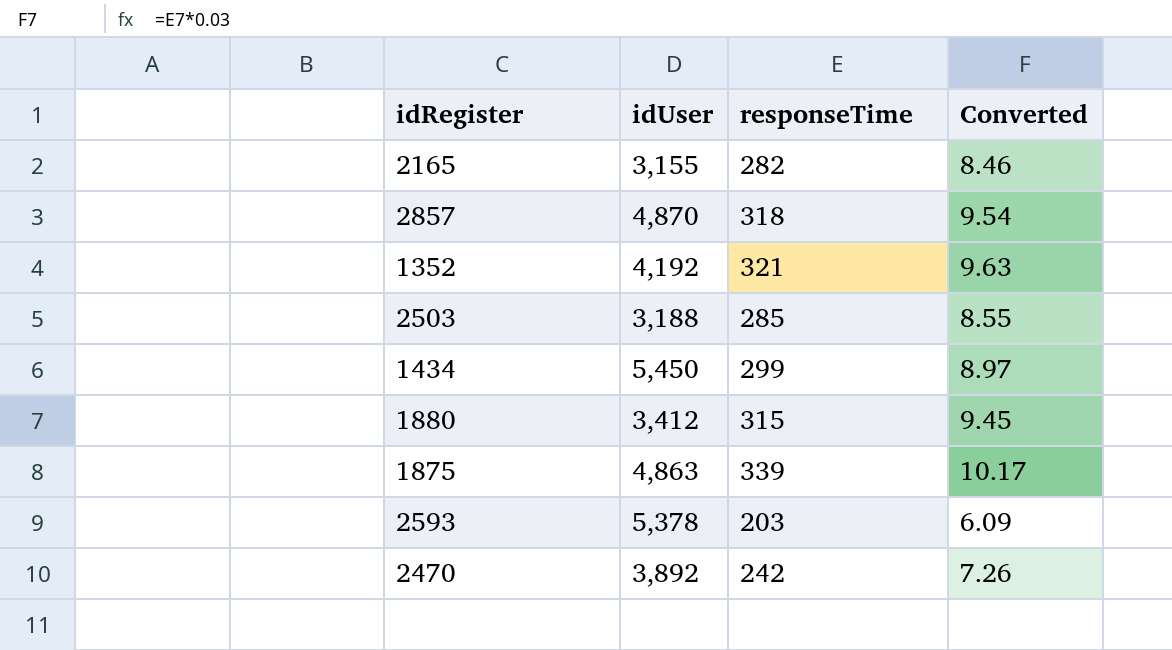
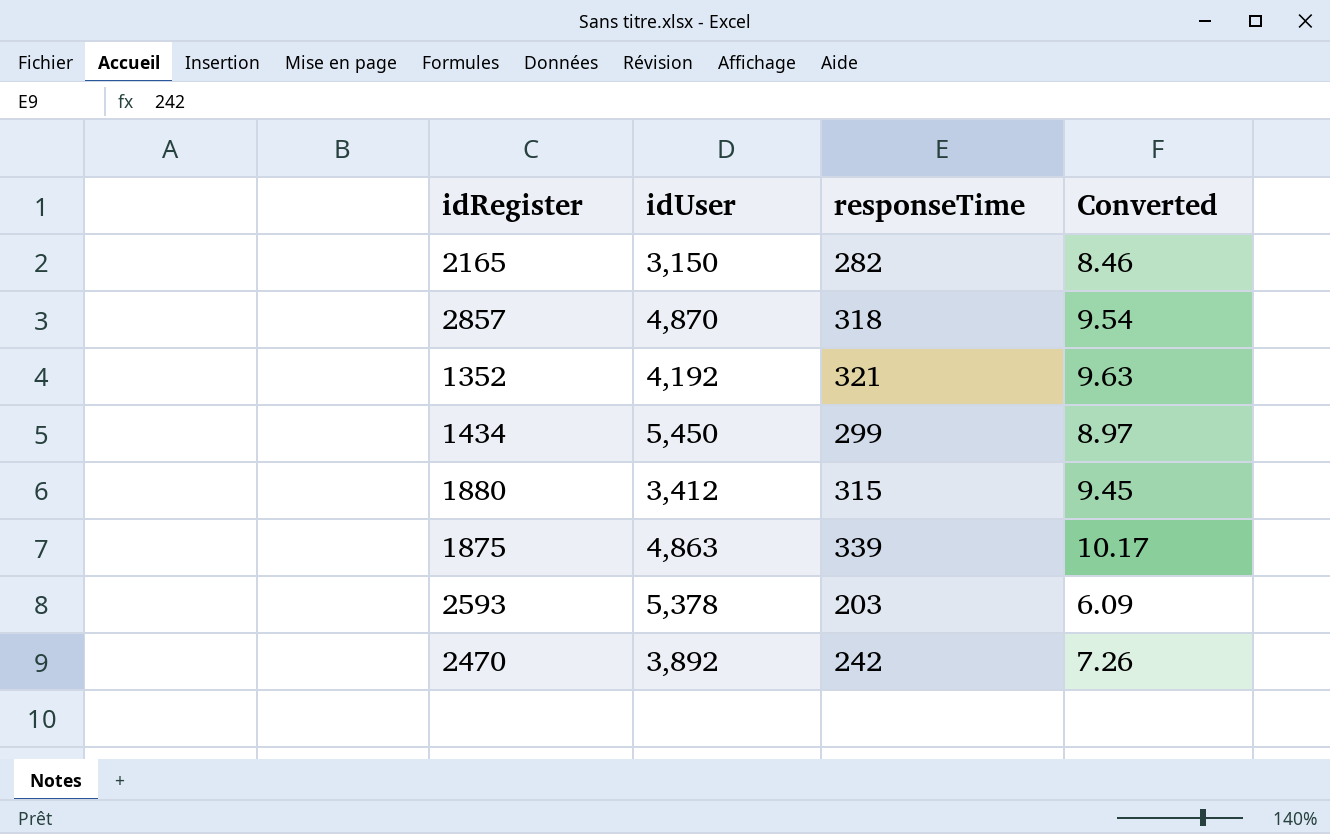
row 2503: 3,188 | 285 | 8.55 -> none
2165 | idUser: 3,155 -> 3,150

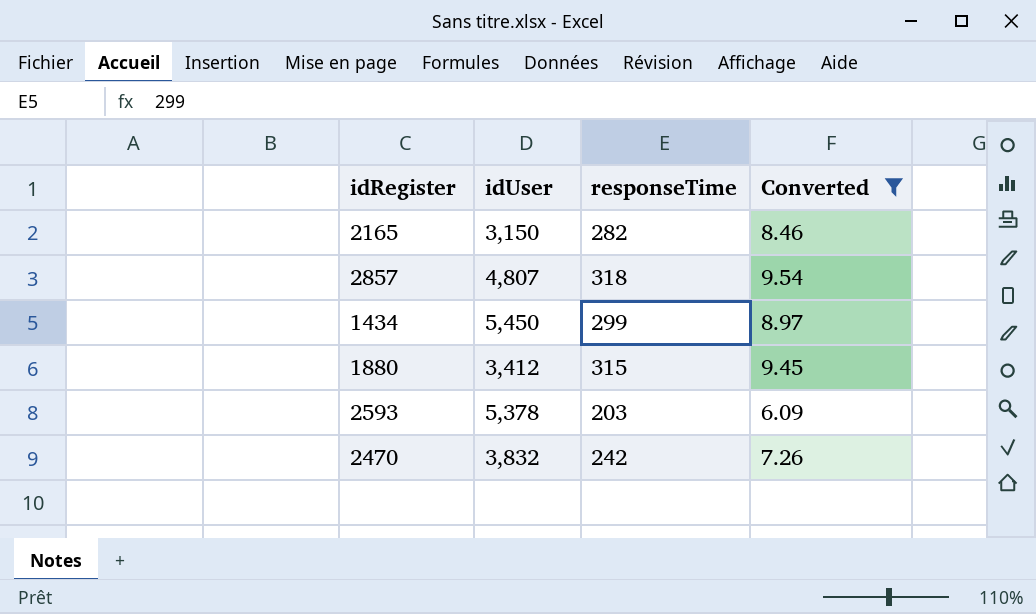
filter: none -> Converted <= 9.54
2857 | idUser: 4,870 -> 4,807
2470 | idUser: 3,892 -> 3,832

